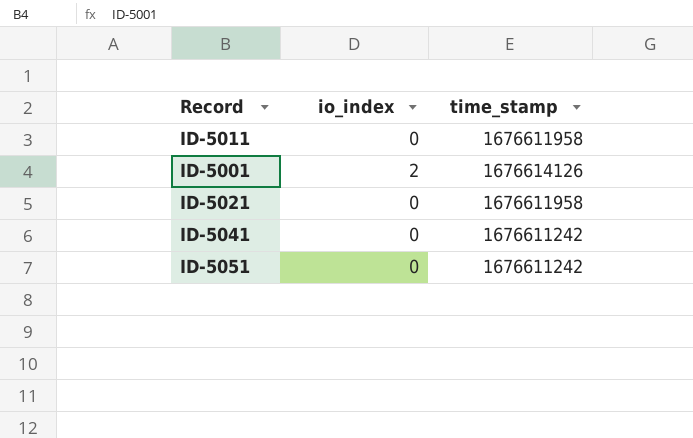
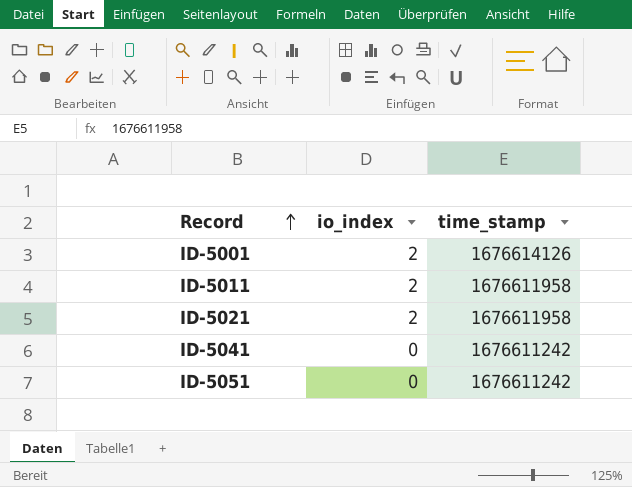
row order: none -> Record ascending
ID-5011 | io_index: 0 -> 2
ID-5021 | io_index: 0 -> 2

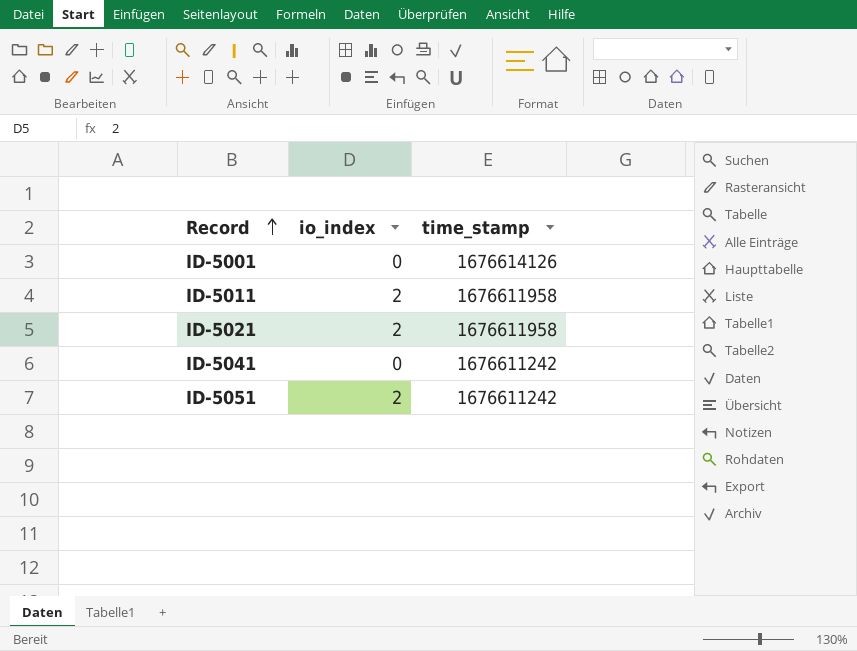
ID-5001 | io_index: 2 -> 0
ID-5051 | io_index: 0 -> 2

